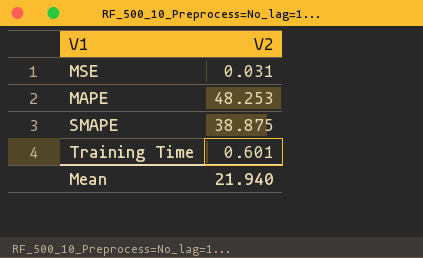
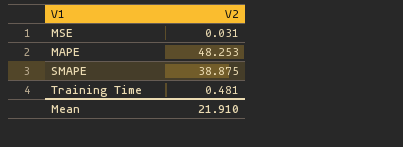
Training Time | V2: 0.601 -> 0.481
Mean | V2: 21.940 -> 21.910

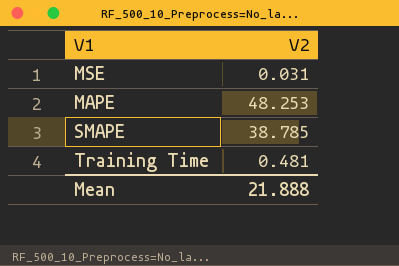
SMAPE | V2: 38.875 -> 38.785
Mean | V2: 21.910 -> 21.888

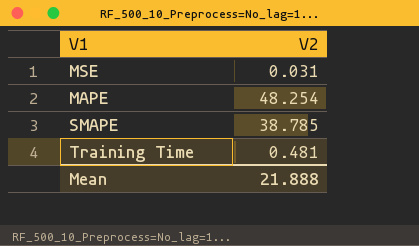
MAPE | V2: 48.253 -> 48.254

